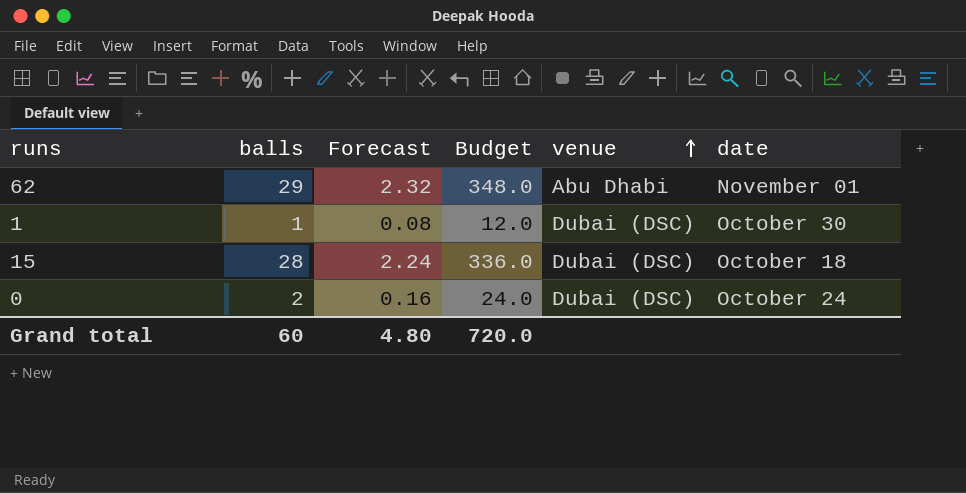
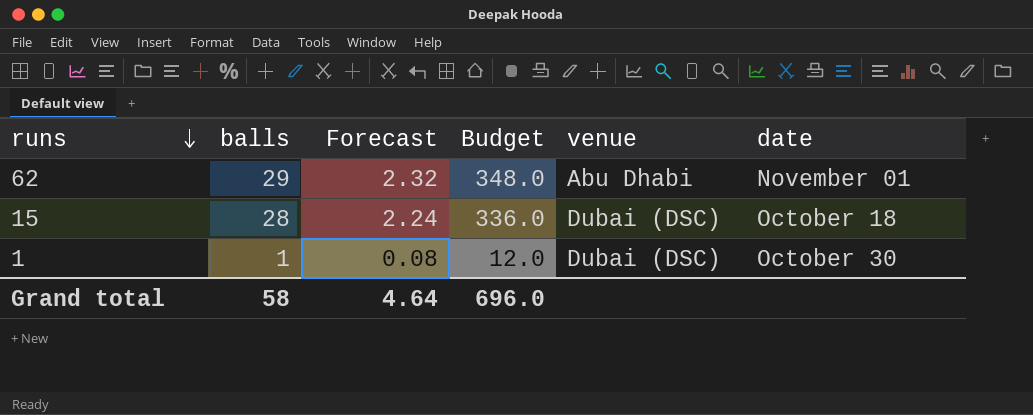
row order: venue ascending -> runs descending
row 0: 2 | 0.16 | 24.0 | Dubai (DSC) | October 24 -> none
Grand total | balls: 60 -> 58
Grand total | Forecast: 4.80 -> 4.64
Grand total | Budget: 720.0 -> 696.0

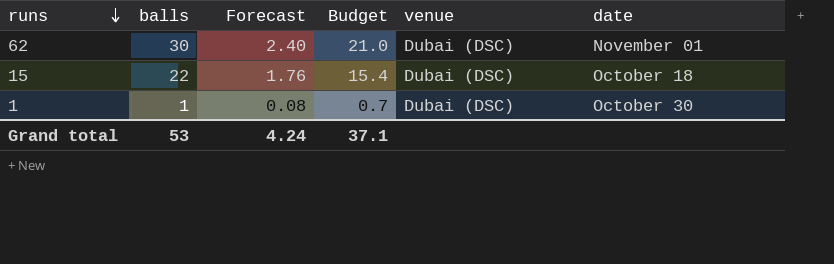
column Budget | formula: [balls] * 12 -> [balls] * 0.7
62 | balls: 29 -> 30
62 | Forecast: 2.32 -> 2.40
62 | venue: Abu Dhabi -> Dubai (DSC)
15 | balls: 28 -> 22
15 | Forecast: 2.24 -> 1.76
Grand total | balls: 58 -> 53
Grand total | Forecast: 4.64 -> 4.24
Grand total | Budget: 696.0 -> 37.1

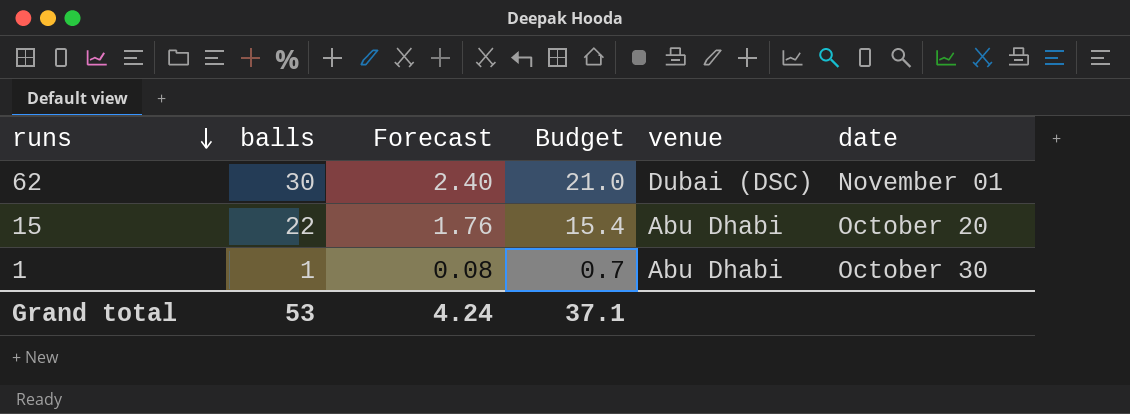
15 | venue: Dubai (DSC) -> Abu Dhabi
15 | date: October 18 -> October 20
1 | venue: Dubai (DSC) -> Abu Dhabi

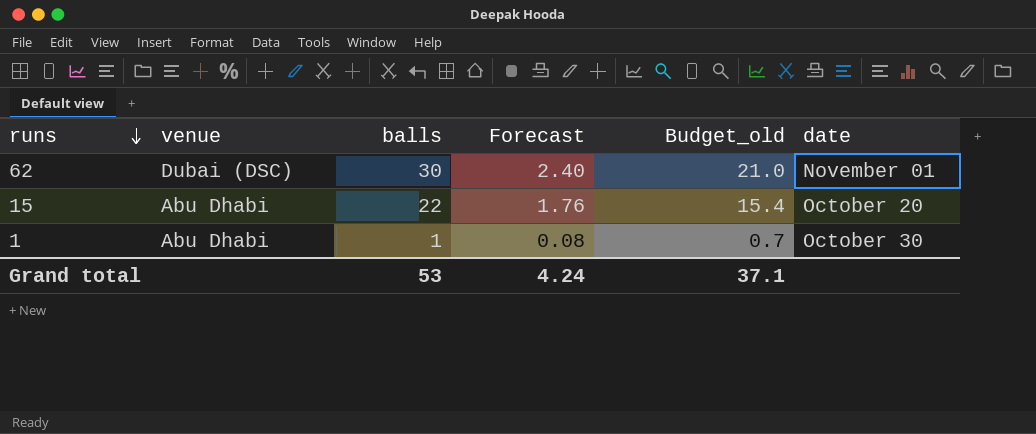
column venue | position: 5 -> 2
column name: Budget -> Budget_old

